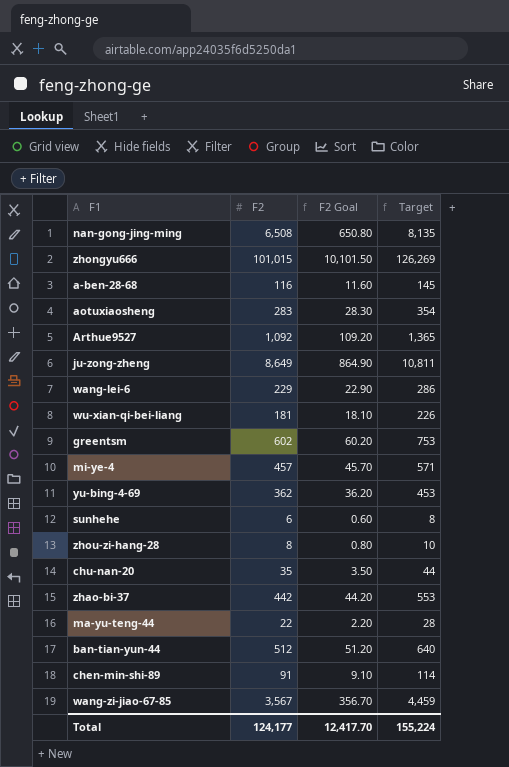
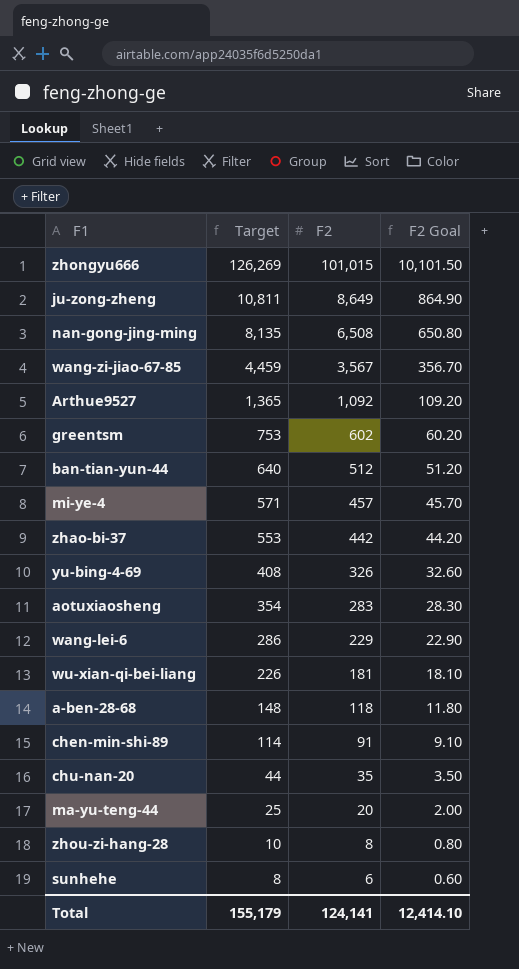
row order: none -> Target descending
column Target | position: 4 -> 2
yu-bing-4-69 | Target: 453 -> 408
yu-bing-4-69 | F2: 362 -> 326
yu-bing-4-69 | F2 Goal: 36.20 -> 32.60
a-ben-28-68 | Target: 145 -> 148
a-ben-28-68 | F2: 116 -> 118
a-ben-28-68 | F2 Goal: 11.60 -> 11.80
ma-yu-teng-44 | Target: 28 -> 25
ma-yu-teng-44 | F2: 22 -> 20
ma-yu-teng-44 | F2 Goal: 2.20 -> 2.00
Total | Target: 155,224 -> 155,179
Total | F2: 124,177 -> 124,141
Total | F2 Goal: 12,417.70 -> 12,414.10

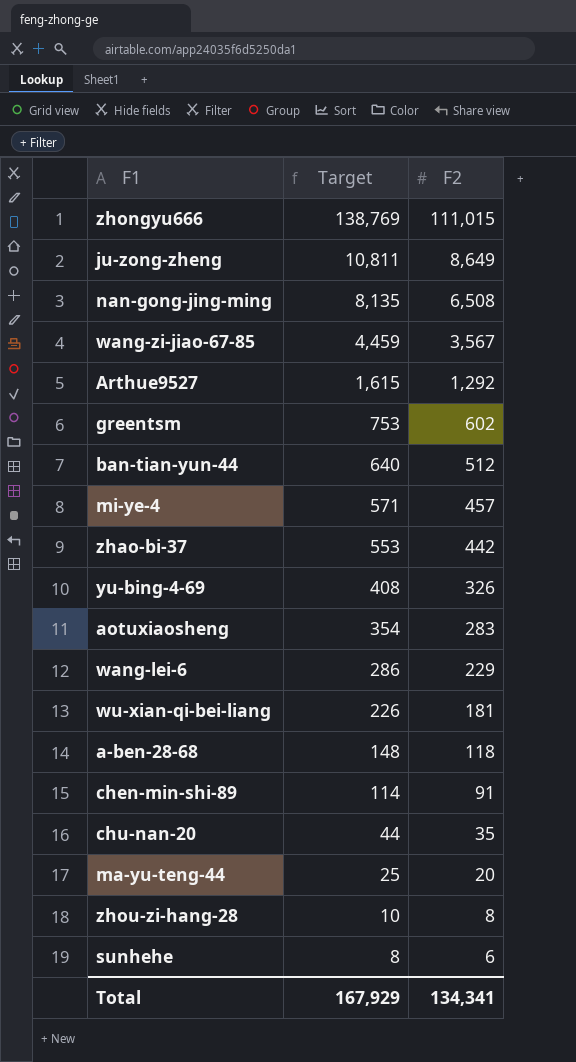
column F2 Goal | formula: [F2] * 0.1 -> none
zhongyu666 | Target: 126,269 -> 138,769
zhongyu666 | F2: 101,015 -> 111,015
Arthue9527 | Target: 1,365 -> 1,615
Arthue9527 | F2: 1,092 -> 1,292
Total | Target: 155,179 -> 167,929
Total | F2: 124,141 -> 134,341

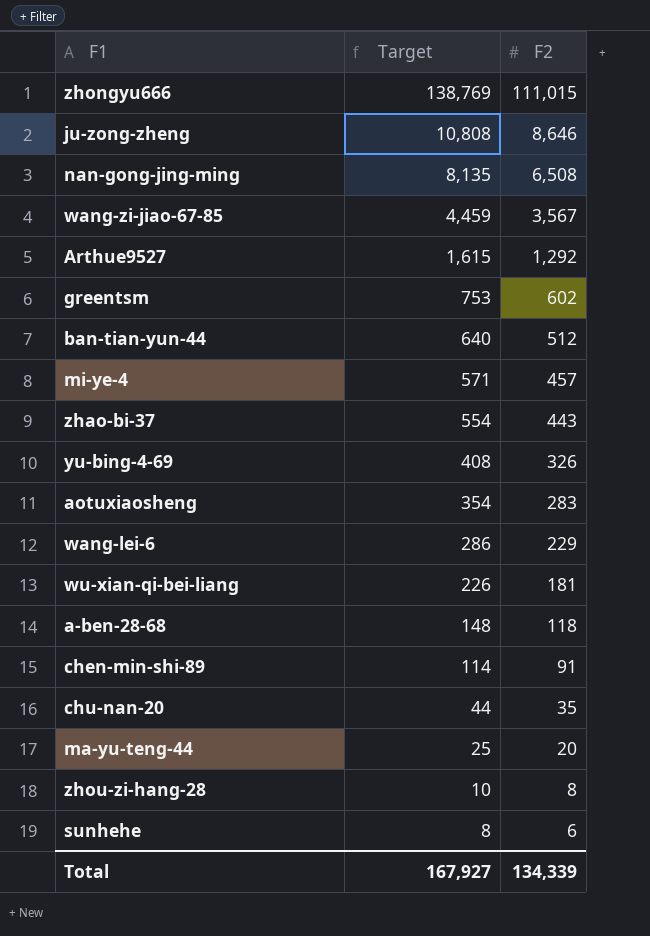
ju-zong-zheng | Target: 10,811 -> 10,808
ju-zong-zheng | F2: 8,649 -> 8,646
zhao-bi-37 | Target: 553 -> 554
zhao-bi-37 | F2: 442 -> 443
Total | Target: 167,929 -> 167,927
Total | F2: 134,341 -> 134,339

